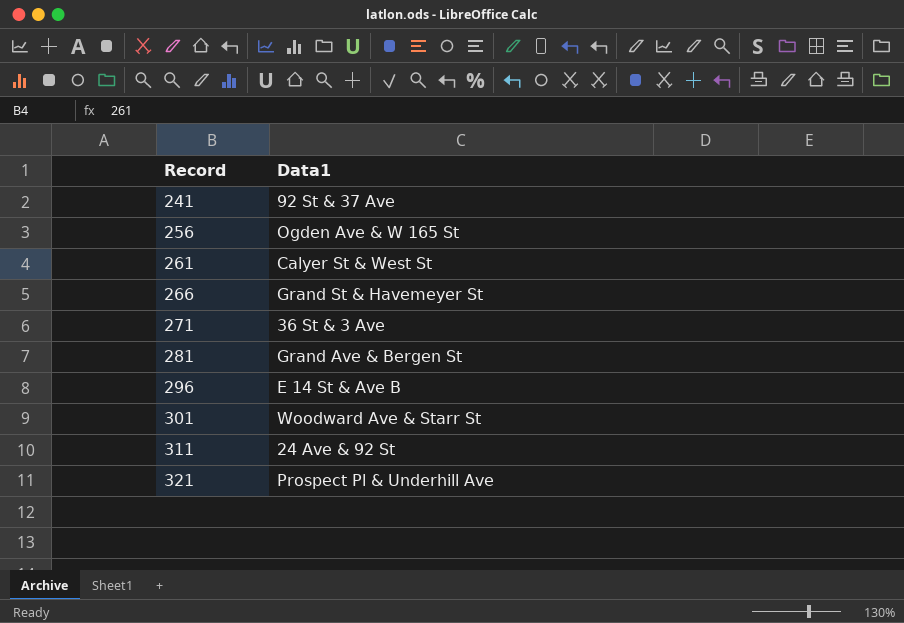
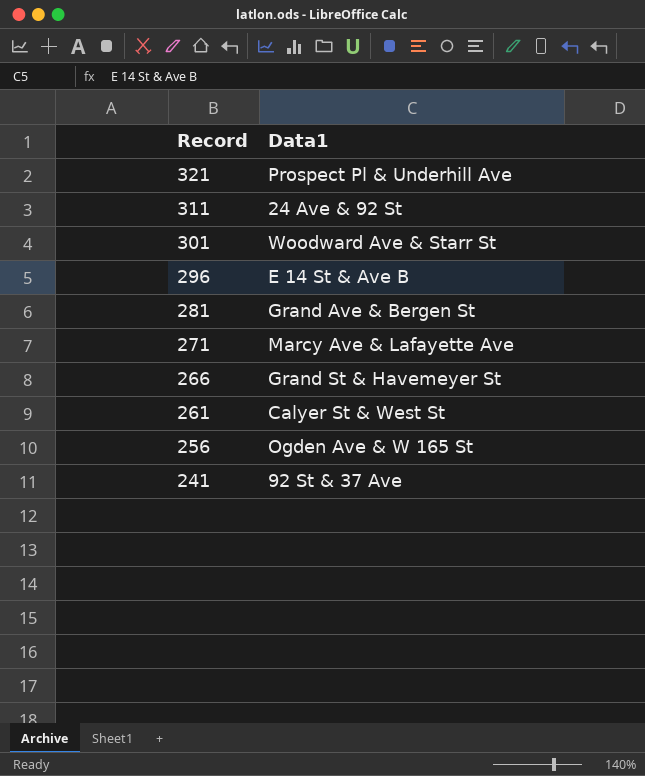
row order: Record ascending -> Record descending
271 | Data1: 36 St & 3 Ave -> Marcy Ave & Lafayette Ave

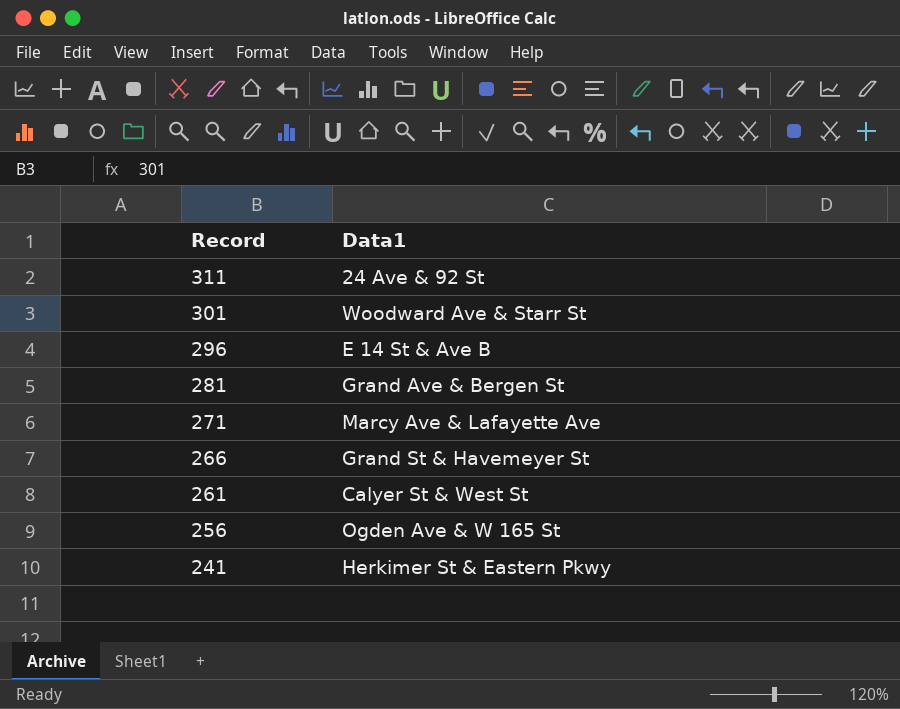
row 321: Prospect Pl & Underhill Ave -> none
241 | Data1: 92 St & 37 Ave -> Herkimer St & Eastern Pkwy

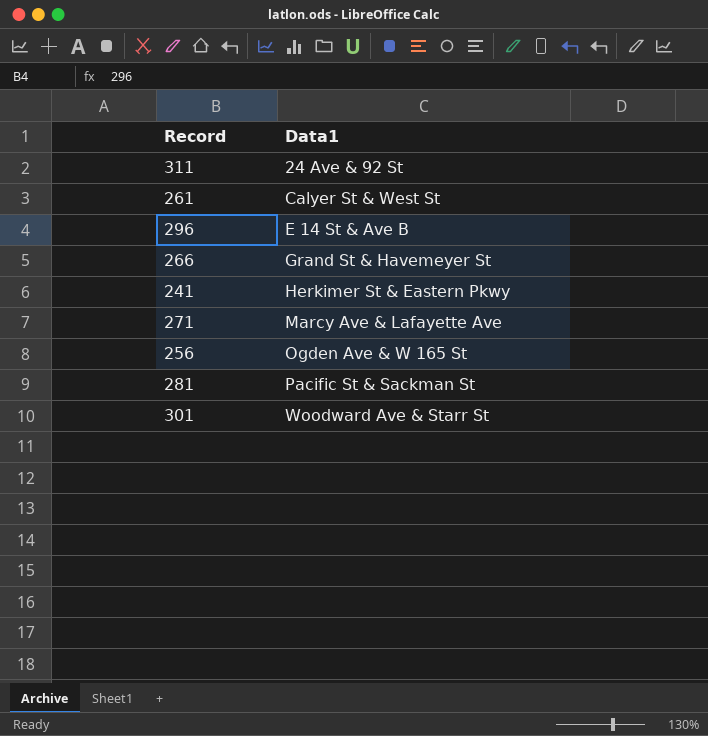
row order: Record descending -> Data1 ascending
281 | Data1: Grand Ave & Bergen St -> Pacific St & Sackman St

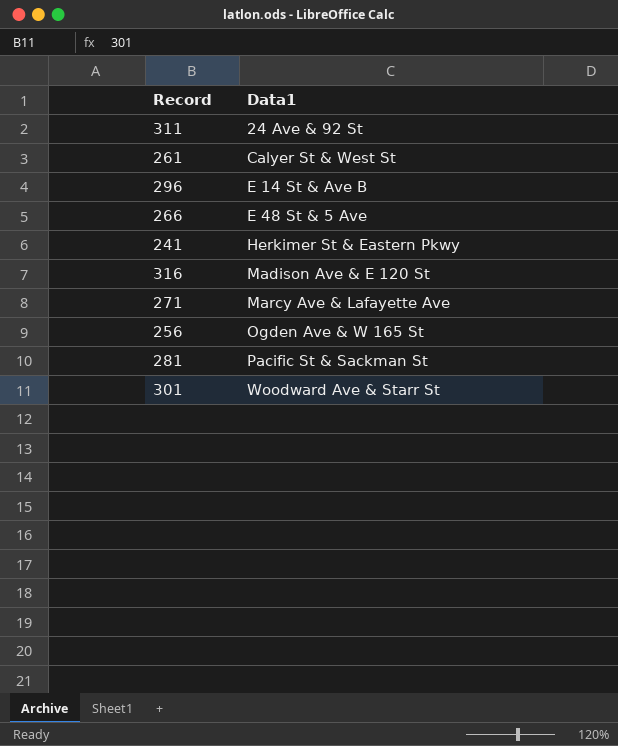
266 | Data1: Grand St & Havemeyer St -> E 48 St & 5 Ave
row 316: none -> Madison Ave & E 120 St

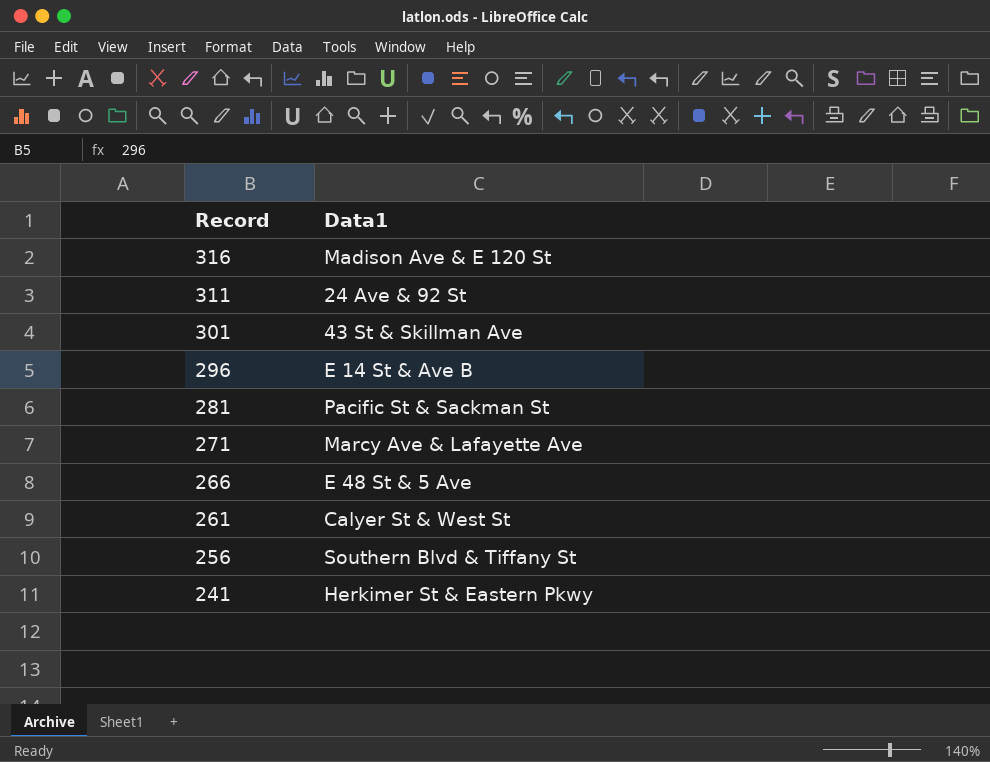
row order: Data1 ascending -> Record descending
301 | Data1: Woodward Ave & Starr St -> 43 St & Skillman Ave
256 | Data1: Ogden Ave & W 165 St -> Southern Blvd & Tiffany St

